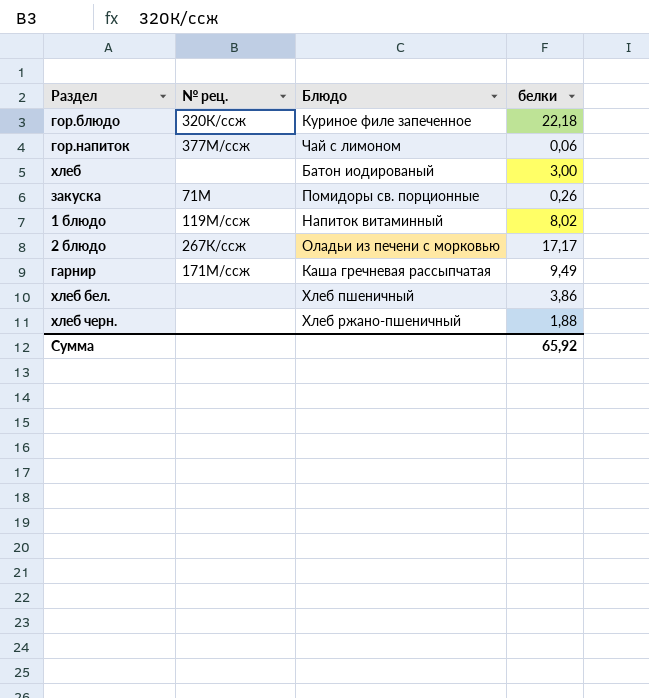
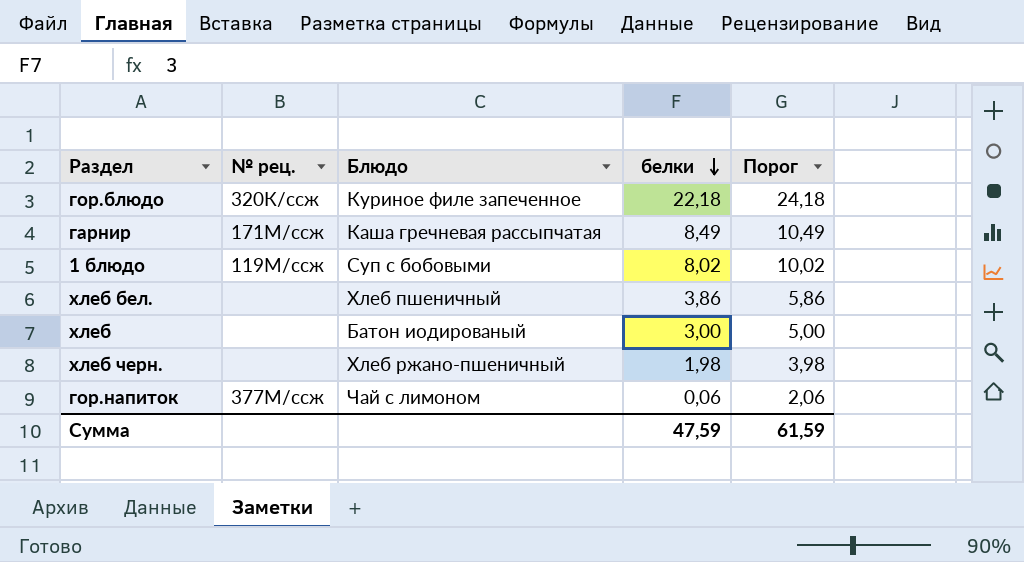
row order: none -> белки descending
column Порог | formula: none -> [белки] + 2
row закуска: 71М | Помидоры св. порционные | 0,26 -> none
row 2 блюдо: 267К/ссж | Оладьи из печени с морковью | 17,17 -> none
гарнир | белки: 9,49 -> 8,49
1 блюдо | Блюдо: Напиток витаминный -> Суп с бобовыми
хлеб черн. | белки: 1,88 -> 1,98
Сумма | белки: 65,92 -> 47,59

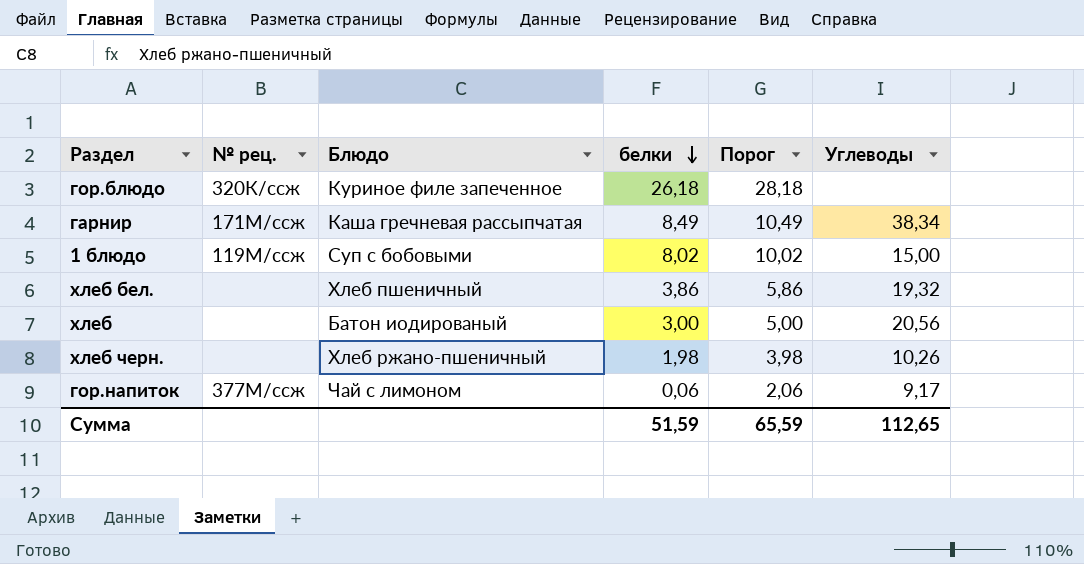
column Углеводы | position: none -> 6
гор.блюдо | белки: 22,18 -> 26,18
гор.блюдо | Порог: 24,18 -> 28,18
Сумма | белки: 47,59 -> 51,59
Сумма | Порог: 61,59 -> 65,59

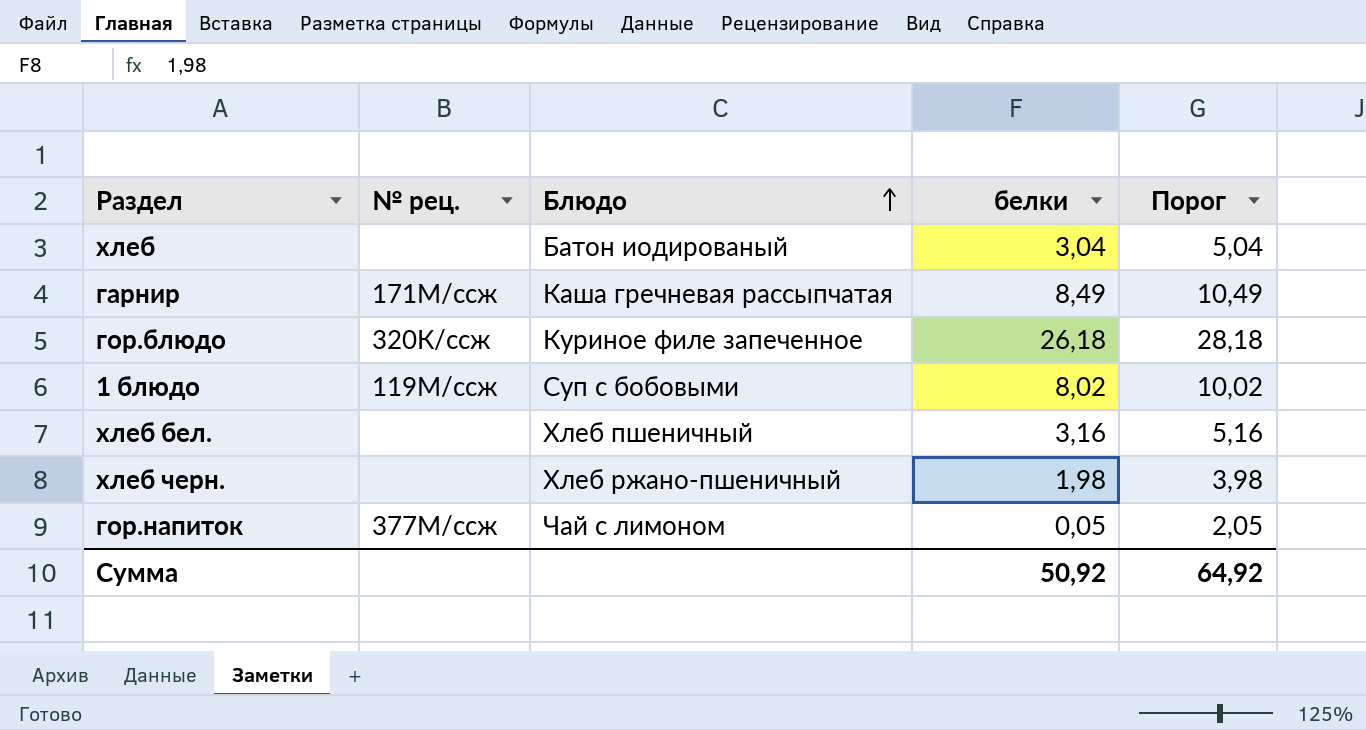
row order: белки descending -> Блюдо ascending
column Углеводы | position: 6 -> none
хлеб | белки: 3,00 -> 3,04
хлеб | Порог: 5,00 -> 5,04
хлеб бел. | белки: 3,86 -> 3,16
хлеб бел. | Порог: 5,86 -> 5,16
гор.напиток | белки: 0,06 -> 0,05
гор.напиток | Порог: 2,06 -> 2,05
Сумма | белки: 51,59 -> 50,92
Сумма | Порог: 65,59 -> 64,92

